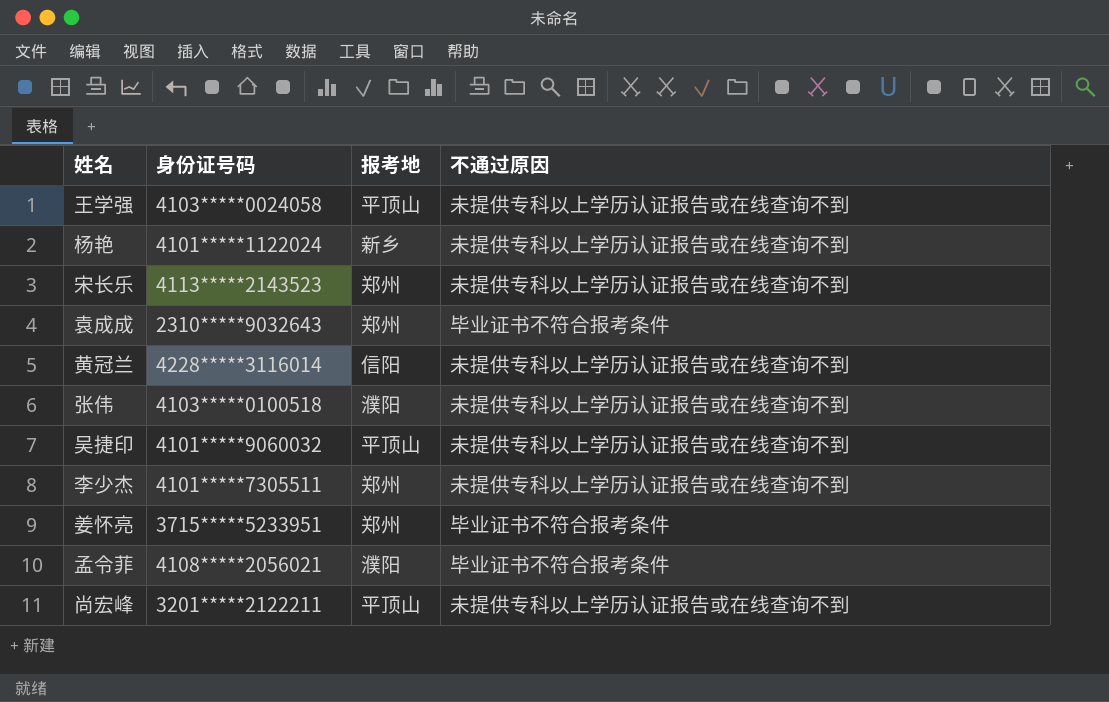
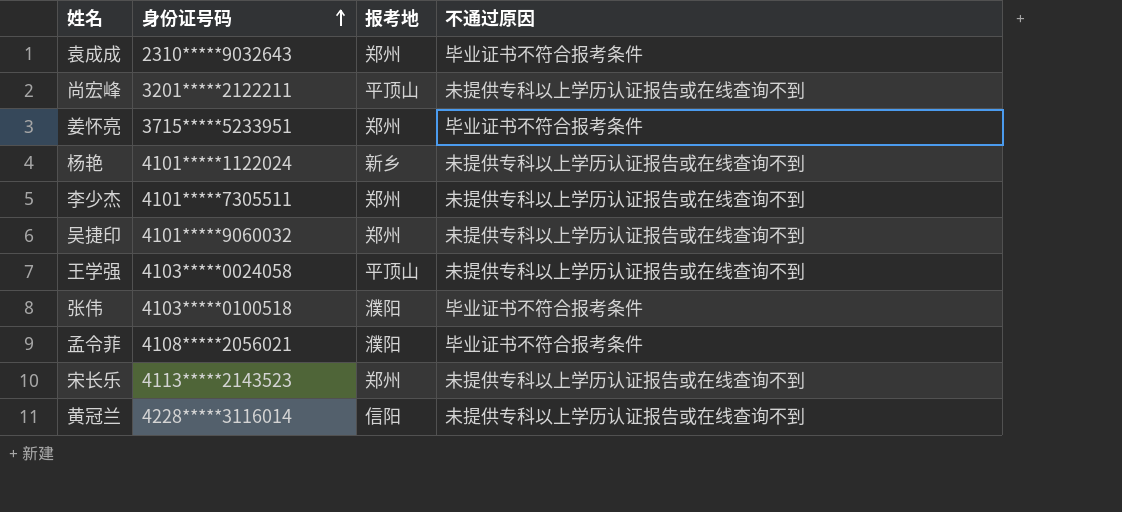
row order: none -> 身份证号码 ascending
吴捷印 | 报考地: 平顶山 -> 郑州
张伟 | 不通过原因: 未提供专科以上学历认证报告或在线查询不到 -> 毕业证书不符合报考条件

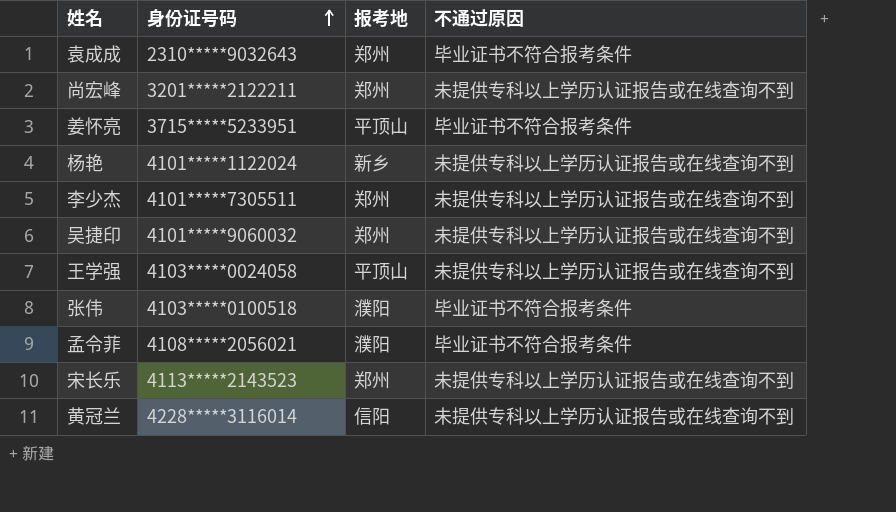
尚宏峰 | 报考地: 平顶山 -> 郑州
姜怀亮 | 报考地: 郑州 -> 平顶山

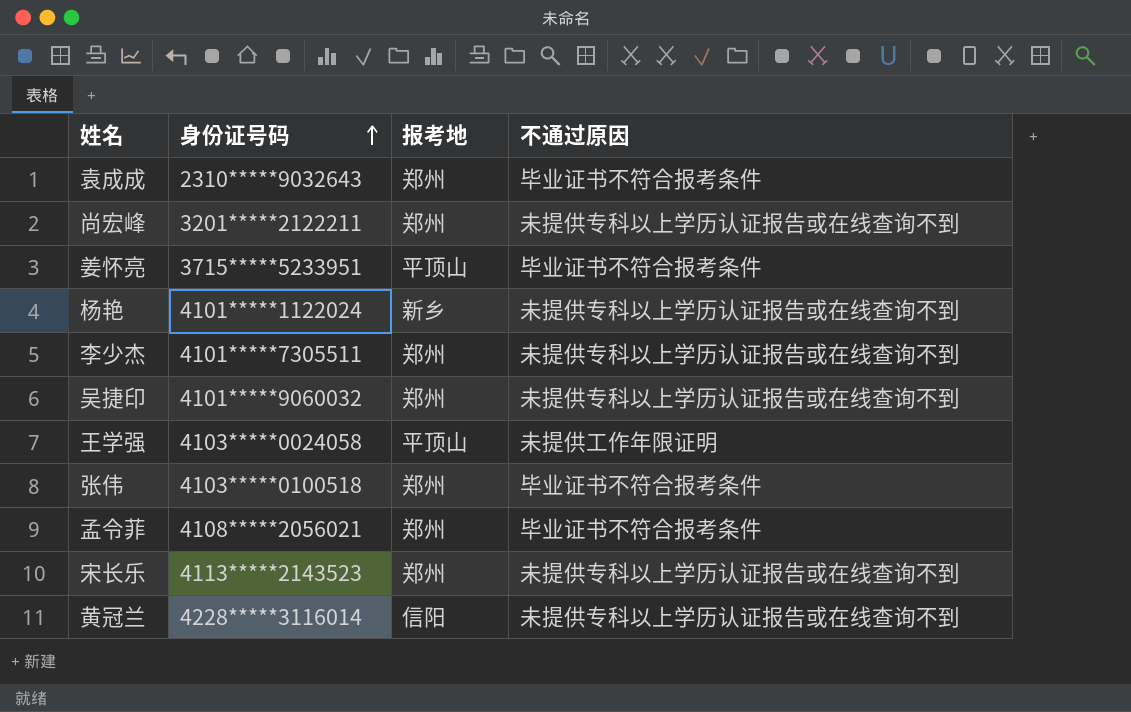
王学强 | 不通过原因: 未提供专科以上学历认证报告或在线查询不到 -> 未提供工作年限证明
张伟 | 报考地: 濮阳 -> 郑州
孟令菲 | 报考地: 濮阳 -> 郑州

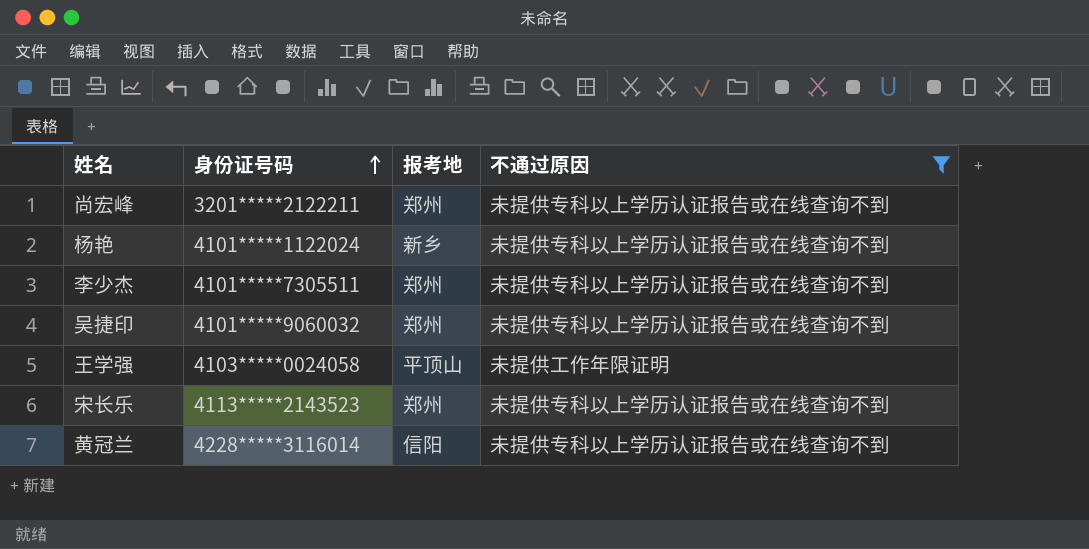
filter: none -> 不通过原因 != 毕业证书不符合报考条件

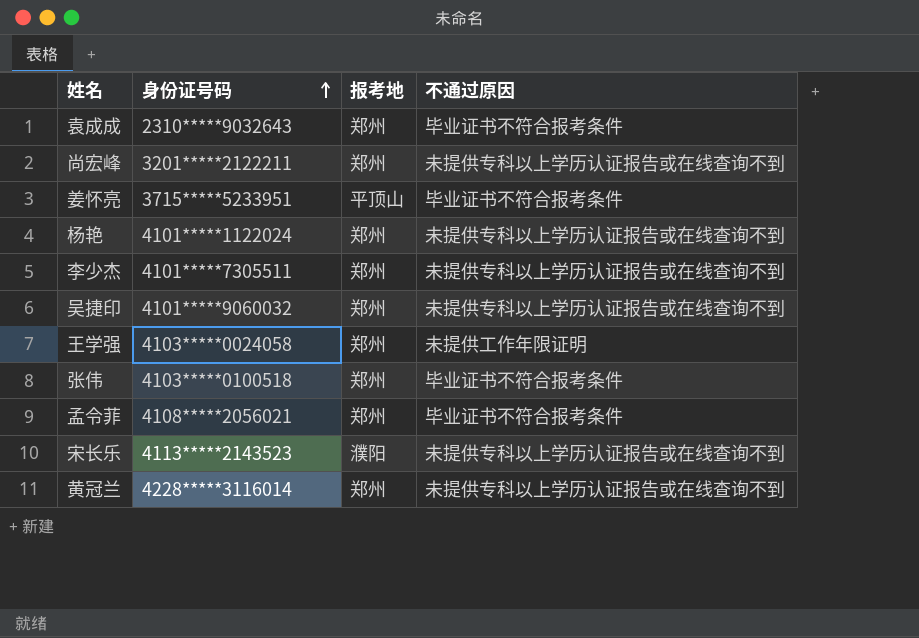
filter: 不通过原因 != 毕业证书不符合报考条件 -> none
杨艳 | 报考地: 新乡 -> 郑州
王学强 | 报考地: 平顶山 -> 郑州
宋长乐 | 报考地: 郑州 -> 濮阳
黄冠兰 | 报考地: 信阳 -> 郑州

